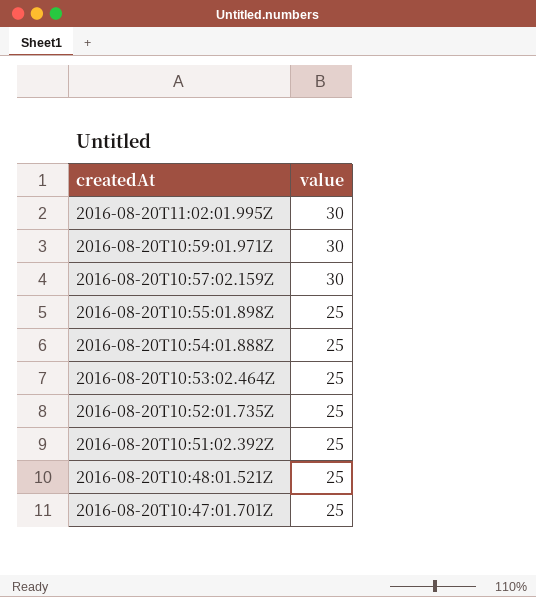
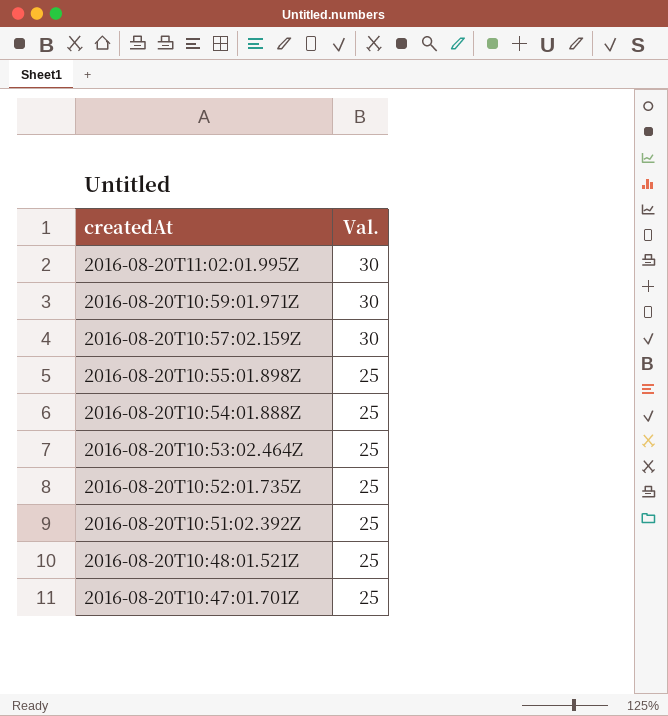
column name: value -> Val.

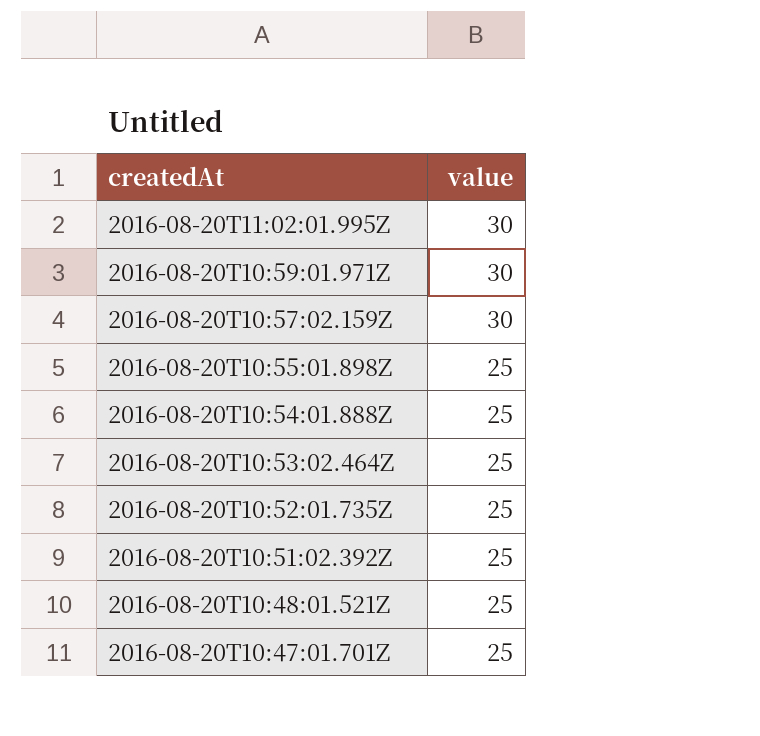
column name: Val. -> value

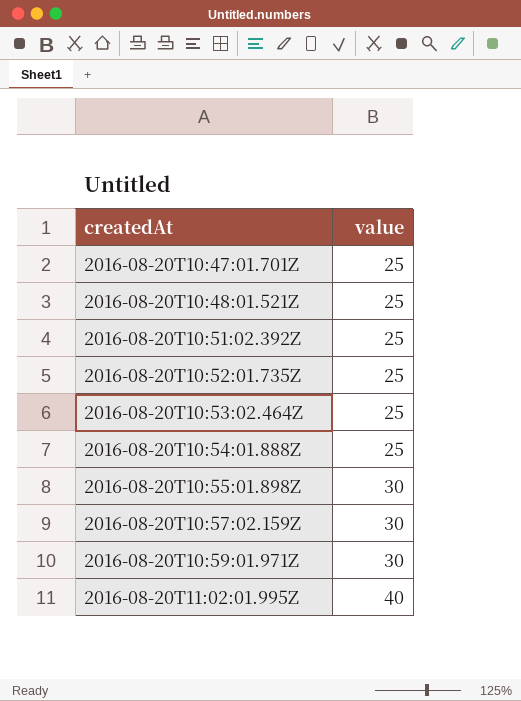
row order: createdAt descending -> createdAt ascending
2016-08-20T10:55:01.898Z | value: 25 -> 30
2016-08-20T11:02:01.995Z | value: 30 -> 40

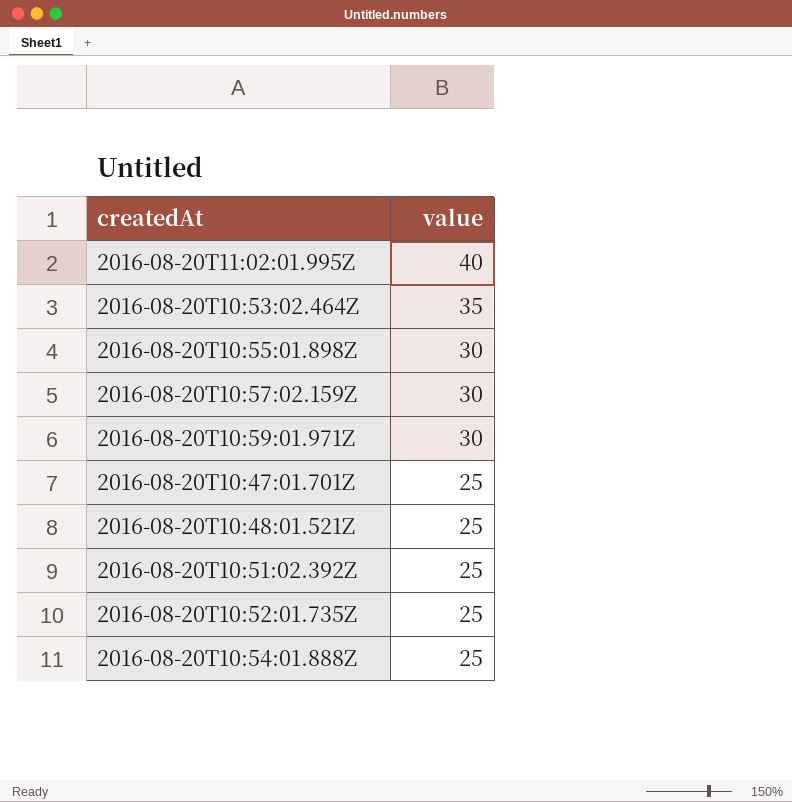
row order: createdAt ascending -> value descending
2016-08-20T10:53:02.464Z | value: 25 -> 35

